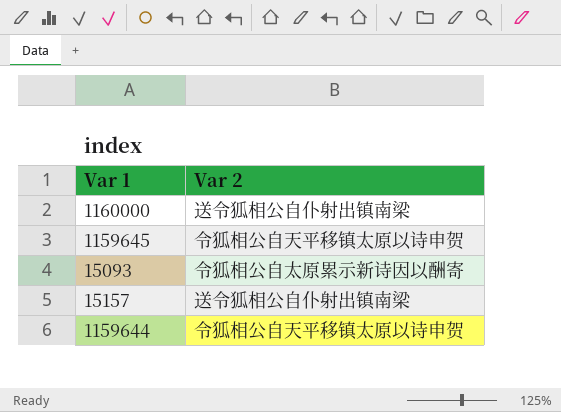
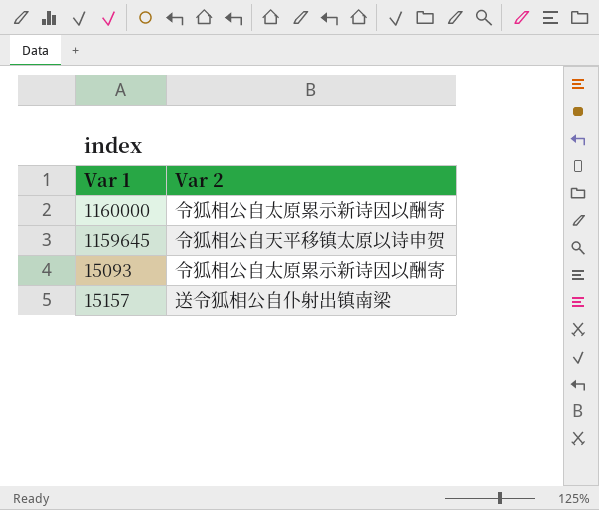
row 1159644: 令狐相公自天平移镇太原以诗申贺 -> none
1160000 | Var 2: 送令狐相公自仆射出镇南梁 -> 令狐相公自太原累示新诗因以酬寄

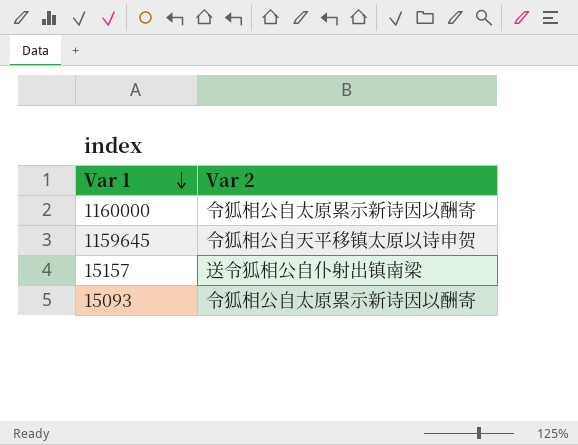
row order: none -> Var 1 descending

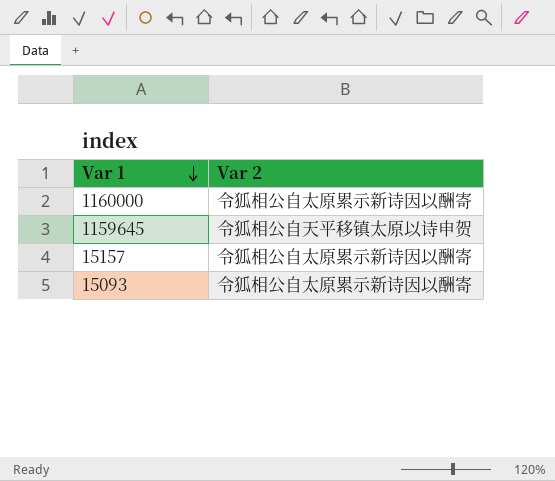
15157 | Var 2: 送令狐相公自仆射出镇南梁 -> 令狐相公自太原累示新诗因以酬寄

